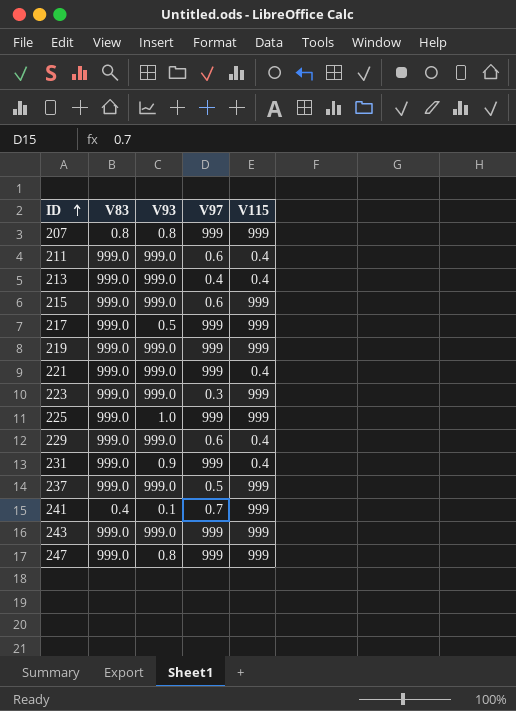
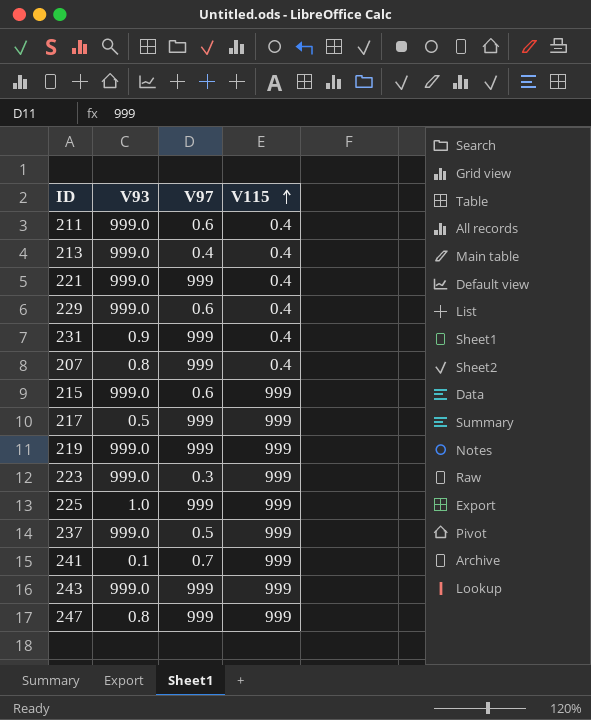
row order: ID ascending -> V115 ascending
column V83 | position: 2 -> none
207 | V115: 999 -> 0.4

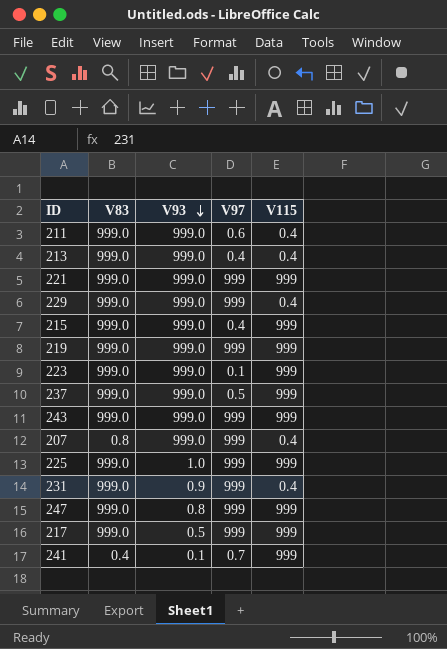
row order: V115 ascending -> V93 descending
column V83 | position: none -> 2
221 | V115: 0.4 -> 999
229 | V97: 0.6 -> 999
215 | V97: 0.6 -> 0.4
223 | V97: 0.3 -> 0.1
207 | V93: 0.8 -> 999.0

